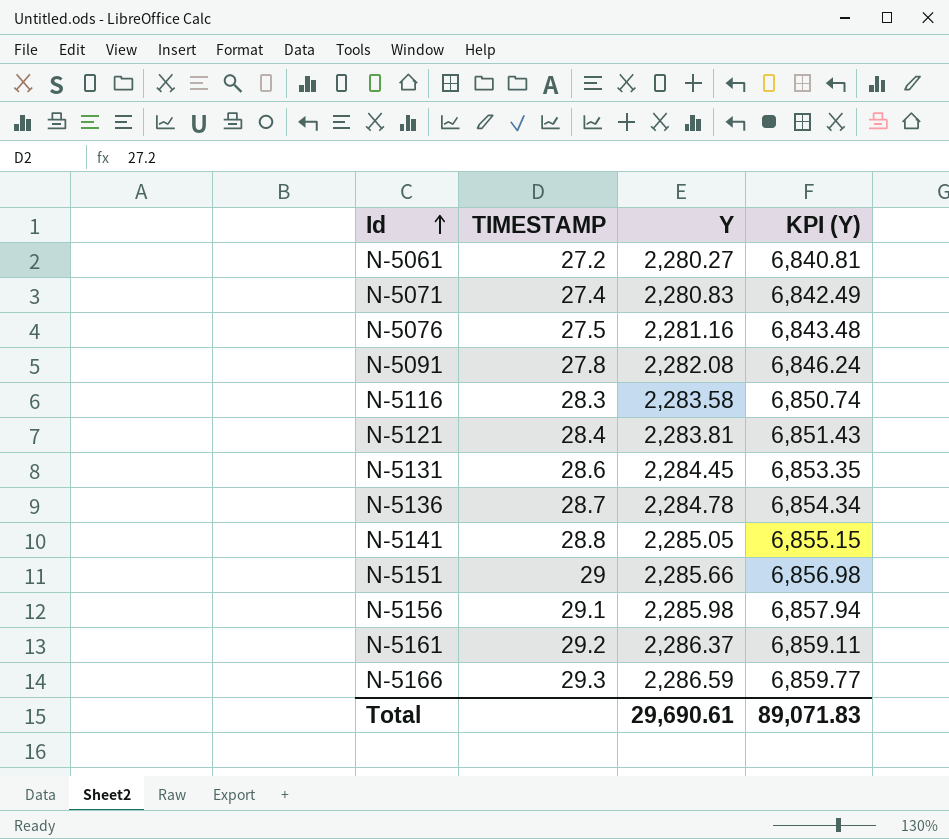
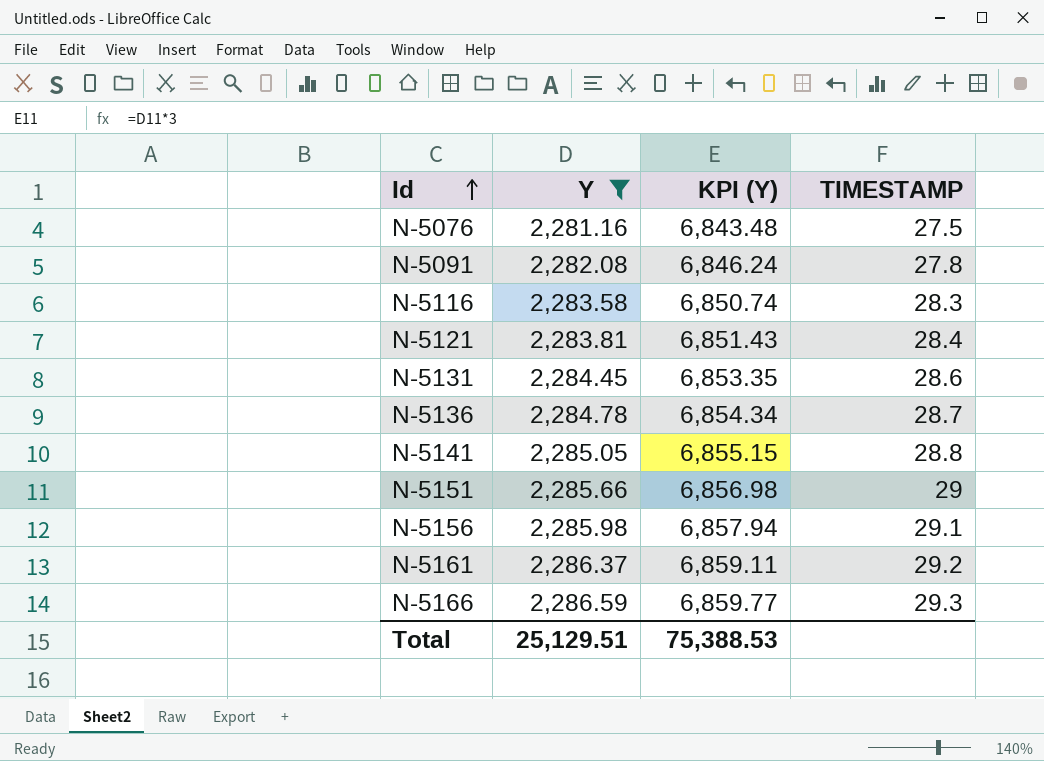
filter: none -> Y >= 2,281.16
column TIMESTAMP | position: 2 -> 4
Total | Y: 29,690.61 -> 25,129.51
Total | KPI (Y): 89,071.83 -> 75,388.53

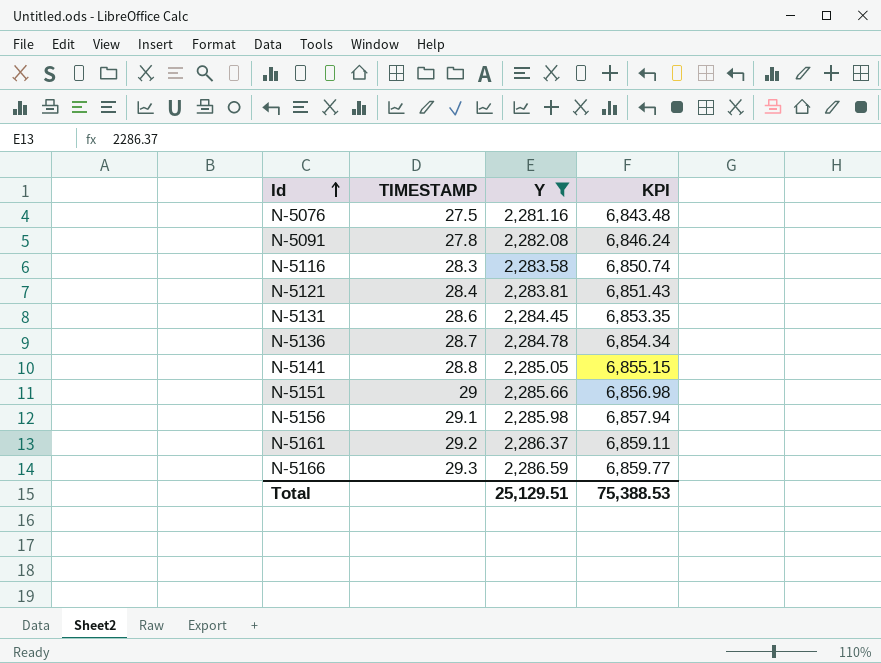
column TIMESTAMP | position: 4 -> 2
column name: KPI (Y) -> KPI

